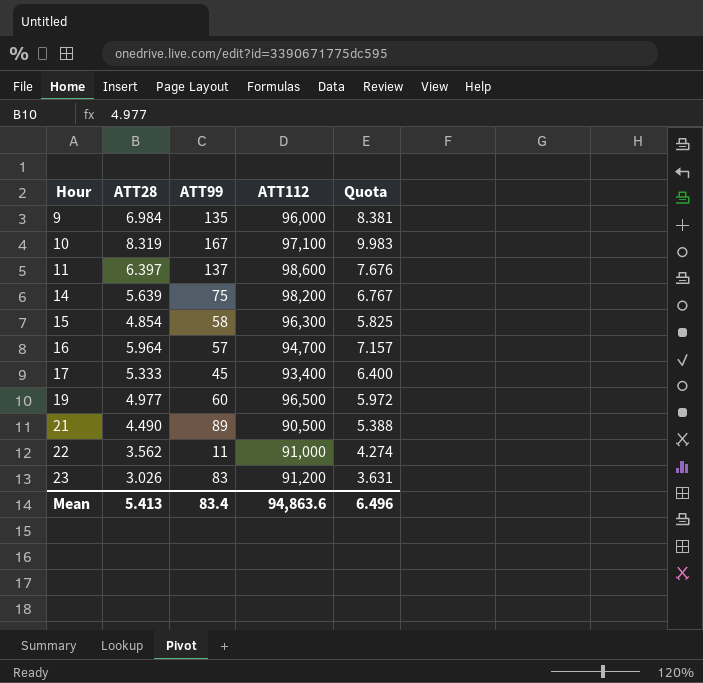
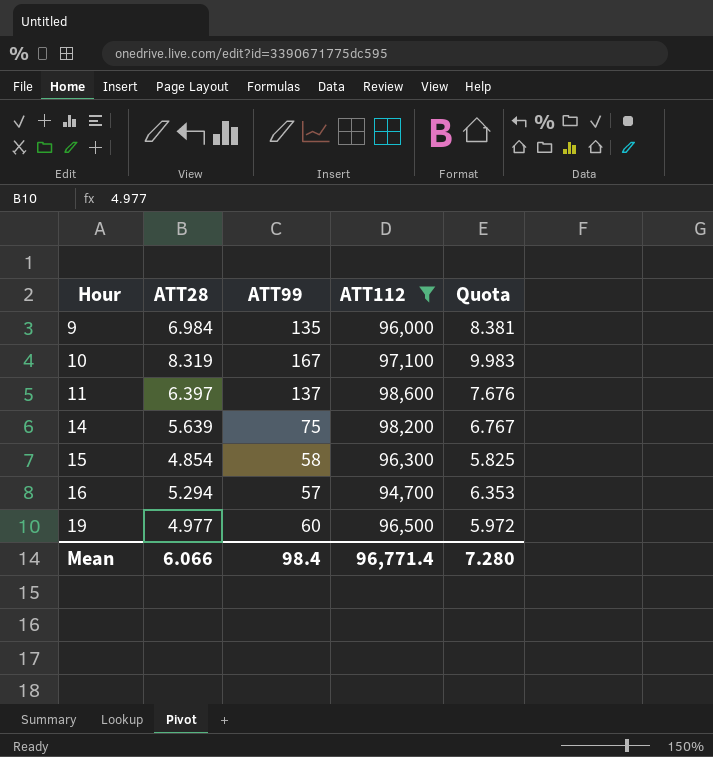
filter: none -> ATT112 >= 94,700
16 | ATT28: 5.964 -> 5.294
16 | Quota: 7.157 -> 6.353
Mean | ATT28: 5.413 -> 6.066
Mean | ATT99: 83.4 -> 98.4
Mean | ATT112: 94,863.6 -> 96,771.4
Mean | Quota: 6.496 -> 7.280

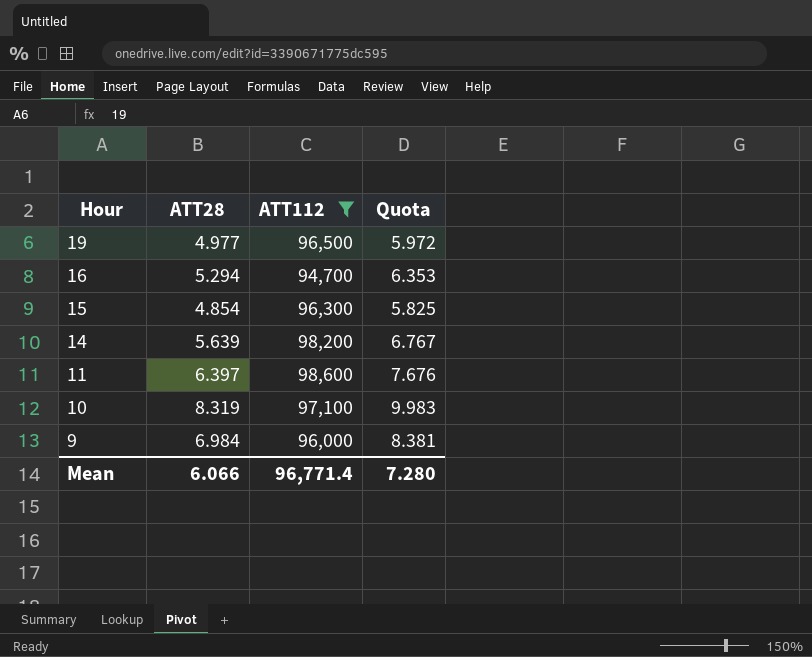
row order: Hour ascending -> Hour descending
column ATT99 | position: 3 -> none

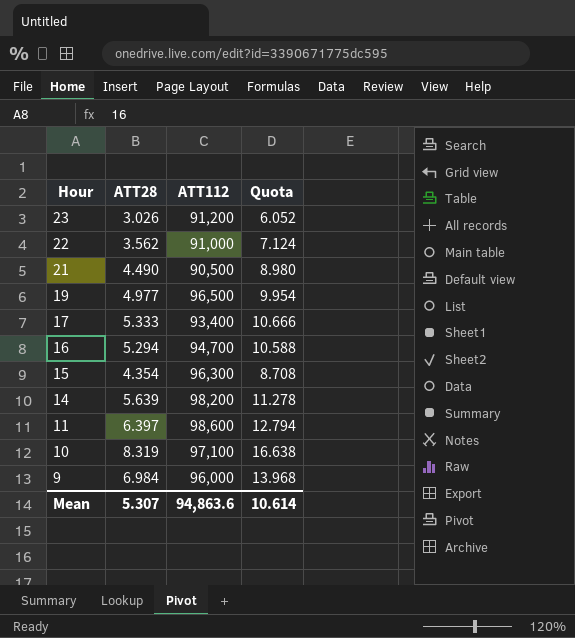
filter: ATT112 >= 94,700 -> none
column Quota | formula: [ATT28] * 1.2 -> [ATT28] * 2
15 | ATT28: 4.854 -> 4.354
Mean | ATT28: 6.066 -> 5.307
Mean | ATT112: 96,771.4 -> 94,863.6
Mean | Quota: 7.280 -> 10.614

